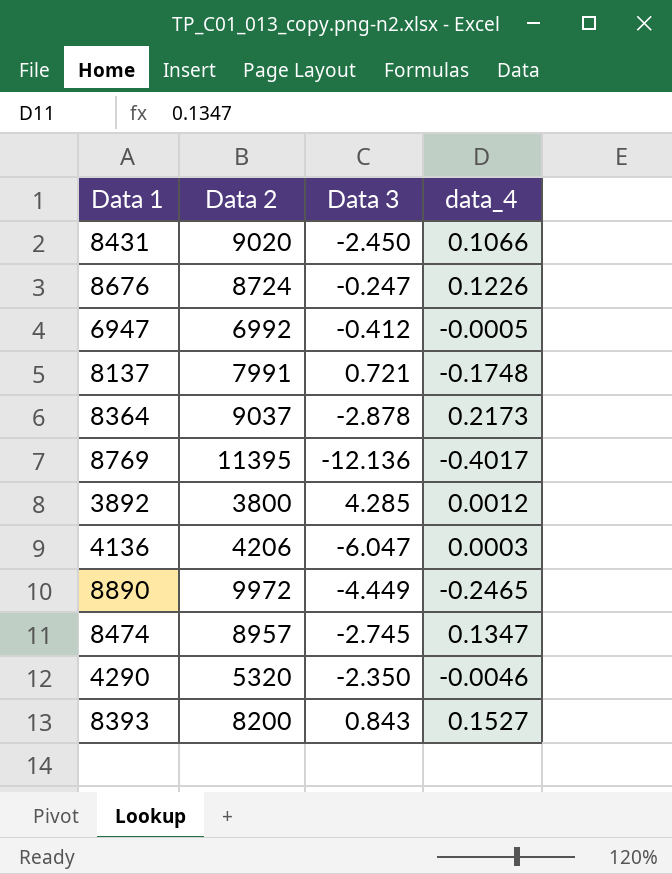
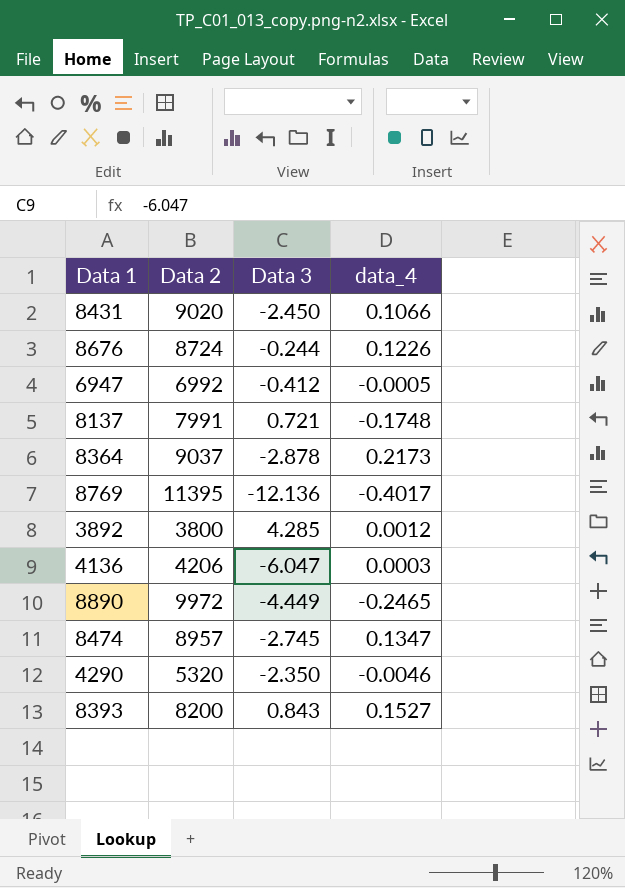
8676 | Data 3: -0.247 -> -0.244

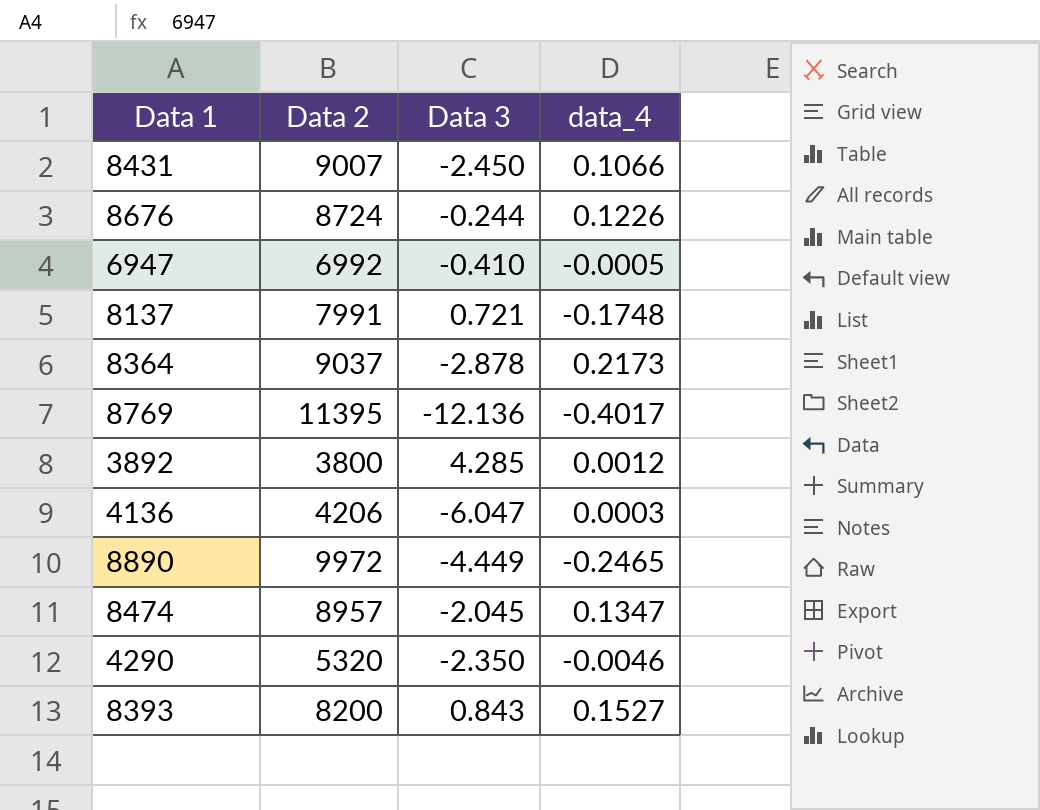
8431 | Data 2: 9020 -> 9007
6947 | Data 3: -0.412 -> -0.410
8474 | Data 3: -2.745 -> -2.045

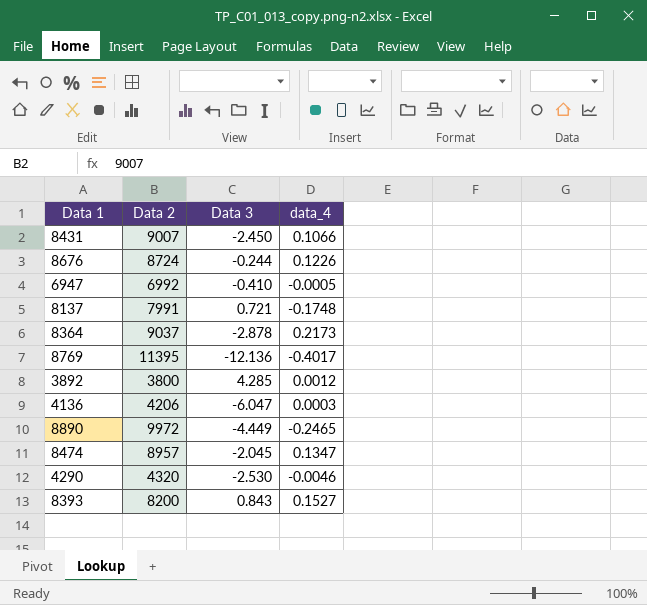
4290 | Data 2: 5320 -> 4320
4290 | Data 3: -2.350 -> -2.530

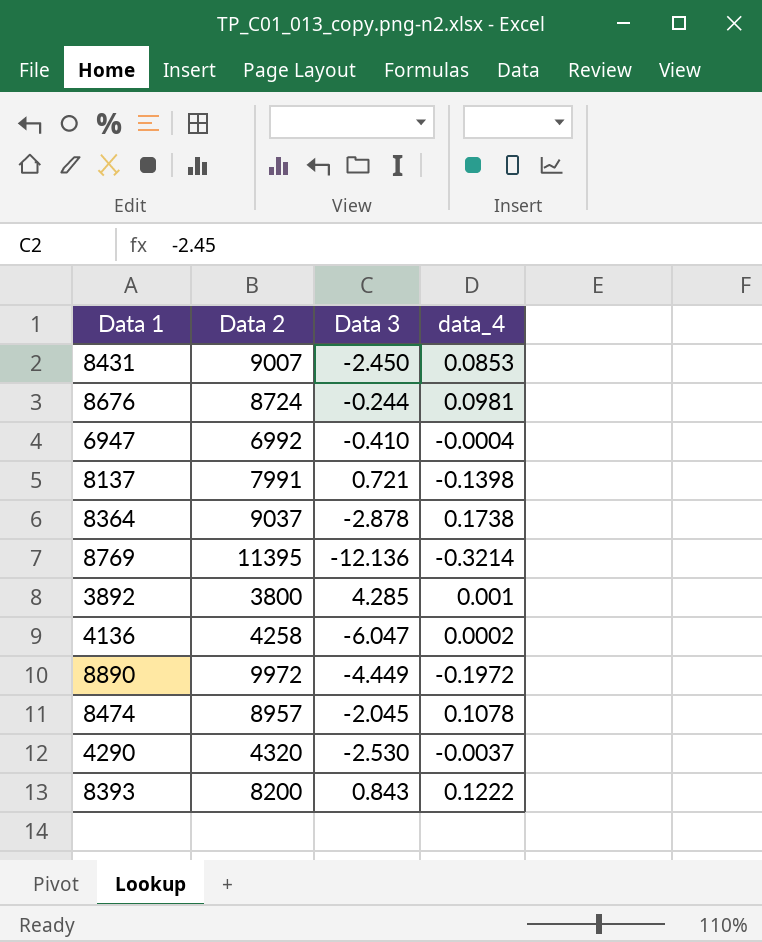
8431 | data_4: 0.1066 -> 0.0853
8676 | data_4: 0.1226 -> 0.0981
6947 | data_4: -0.0005 -> -0.0004
8137 | data_4: -0.1748 -> -0.1398
8364 | data_4: 0.2173 -> 0.1738
8769 | data_4: -0.4017 -> -0.3214
3892 | data_4: 0.0012 -> 0.001
4136 | Data 2: 4206 -> 4258
4136 | data_4: 0.0003 -> 0.0002
8890 | data_4: -0.2465 -> -0.1972
8474 | data_4: 0.1347 -> 0.1078
4290 | data_4: -0.0046 -> -0.0037
8393 | data_4: 0.1527 -> 0.1222

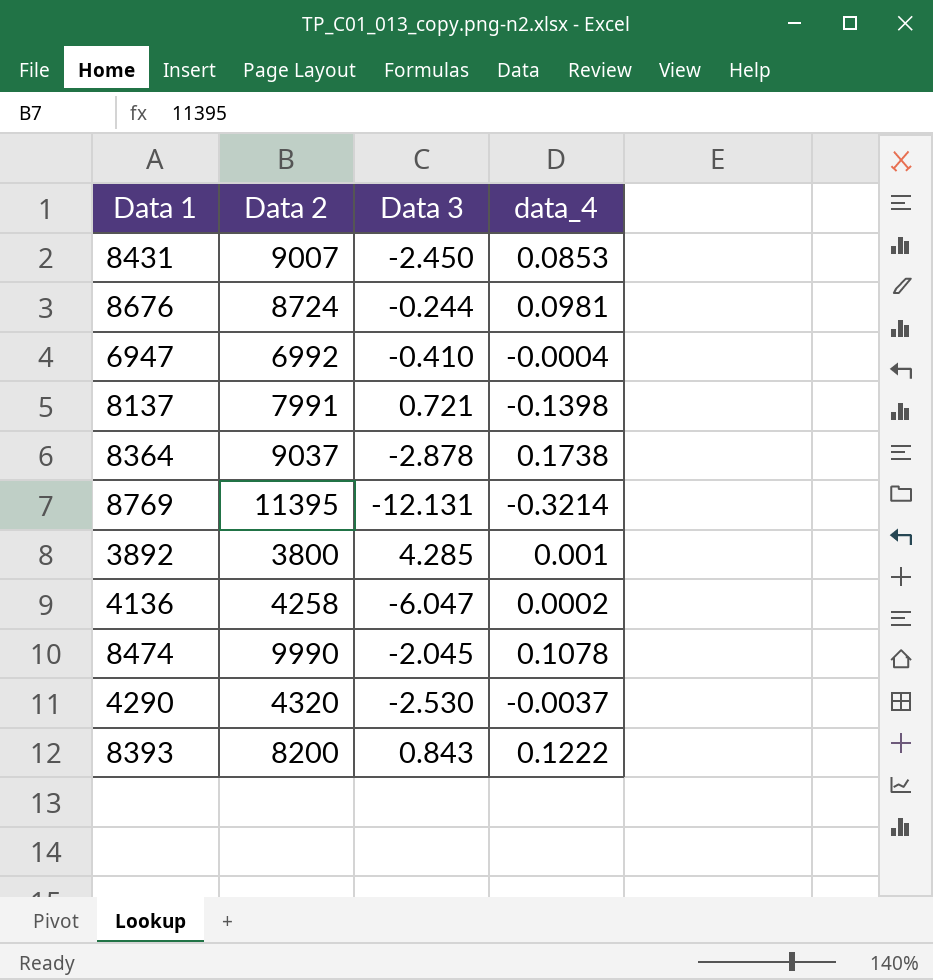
row 8890: 9972 | -4.449 | -0.1972 -> none
8769 | Data 3: -12.136 -> -12.131
8474 | Data 2: 8957 -> 9990

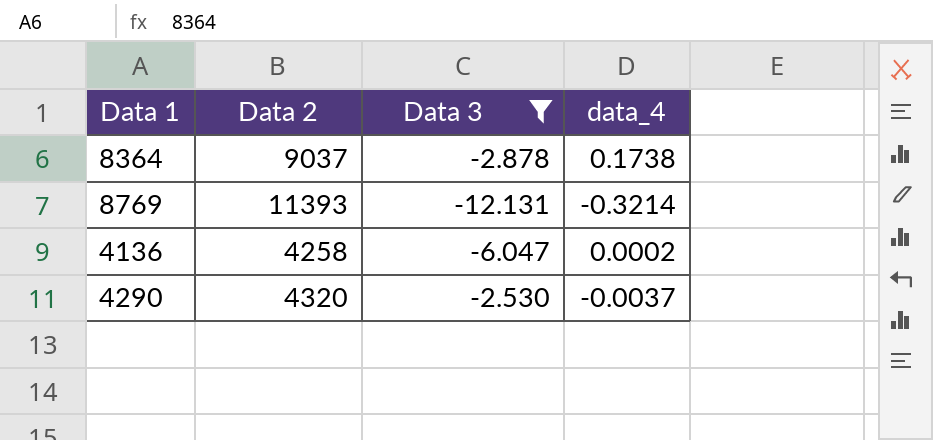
filter: none -> Data 3 <= -2.530
8769 | Data 2: 11395 -> 11393

